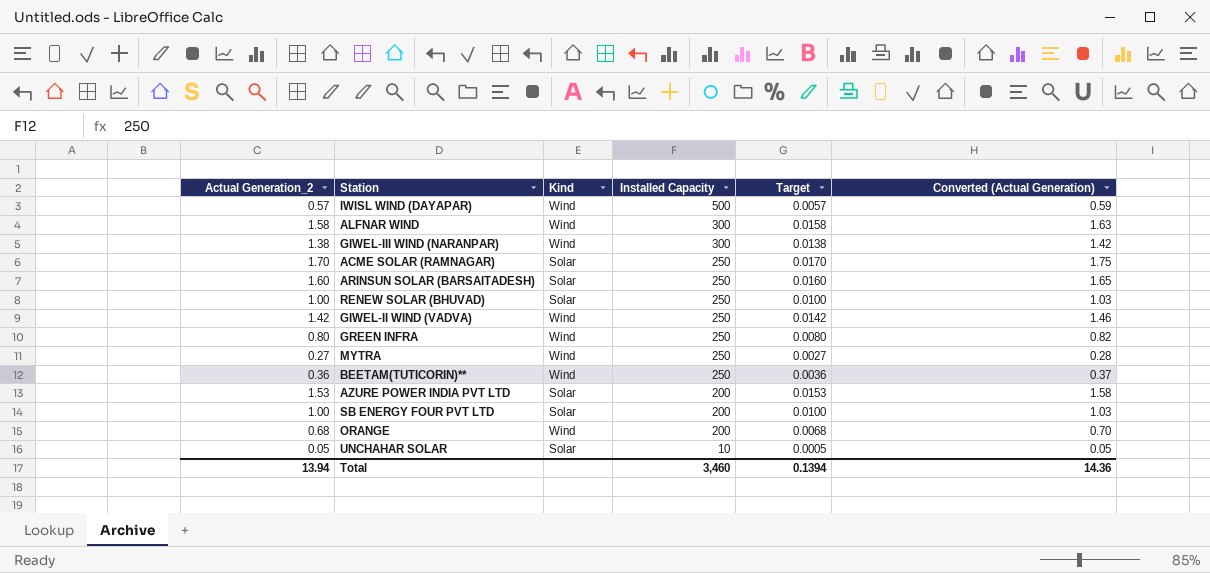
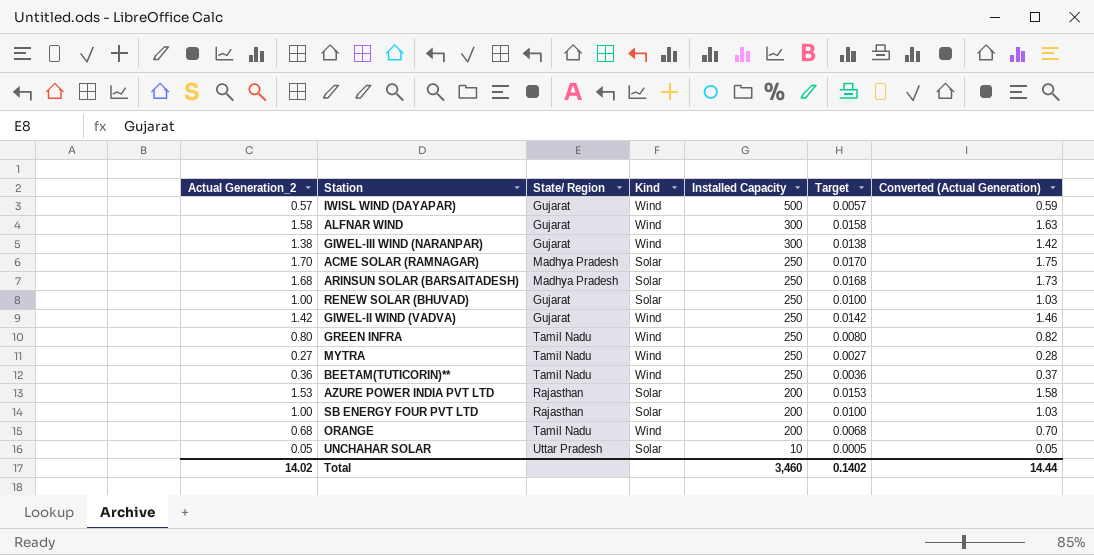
column State/ Region | position: none -> 3
ARINSUN SOLAR (BARSAITADESH) | Actual Generation_2: 1.60 -> 1.68
ARINSUN SOLAR (BARSAITADESH) | Target: 0.0160 -> 0.0168
ARINSUN SOLAR (BARSAITADESH) | Converted (Actual Generation): 1.65 -> 1.73
Total | Actual Generation_2: 13.94 -> 14.02
Total | Target: 0.1394 -> 0.1402
Total | Converted (Actual Generation): 14.36 -> 14.44

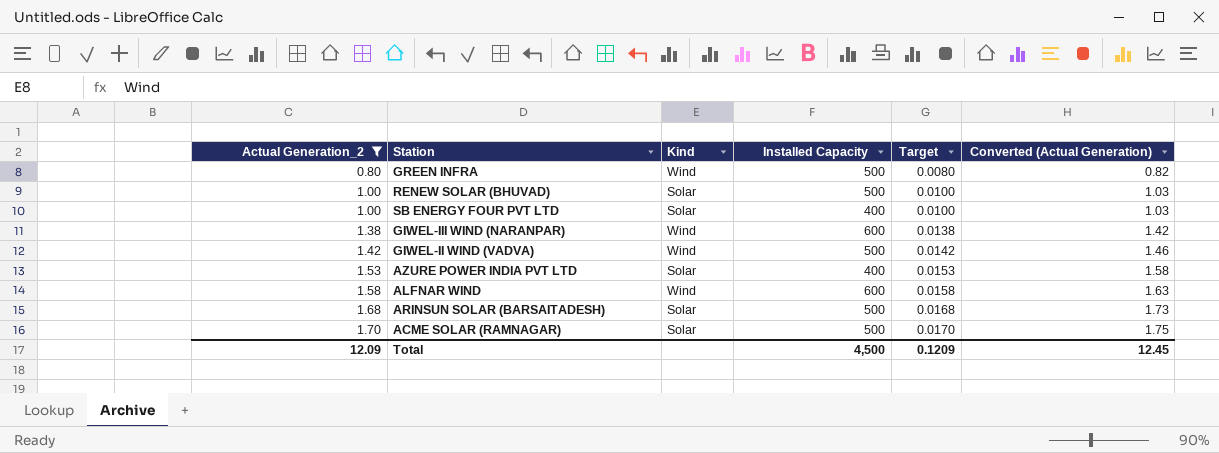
filter: none -> Actual Generation_2 >= 0.80
row order: Installed Capacity descending -> Actual Generation_2 ascending
column State/ Region | position: 3 -> none
GREEN INFRA | Installed Capacity: 250 -> 500
RENEW SOLAR (BHUVAD) | Installed Capacity: 250 -> 500
SB ENERGY FOUR PVT LTD | Installed Capacity: 200 -> 400
GIWEL-III WIND (NARANPAR) | Installed Capacity: 300 -> 600
GIWEL-II WIND (VADVA) | Installed Capacity: 250 -> 500
AZURE POWER INDIA PVT LTD | Installed Capacity: 200 -> 400
ALFNAR WIND | Installed Capacity: 300 -> 600
ARINSUN SOLAR (BARSAITADESH) | Installed Capacity: 250 -> 500
ACME SOLAR (RAMNAGAR) | Installed Capacity: 250 -> 500
Total | Actual Generation_2: 14.02 -> 12.09
Total | Installed Capacity: 3,460 -> 4,500
Total | Target: 0.1402 -> 0.1209
Total | Converted (Actual Generation): 14.44 -> 12.45

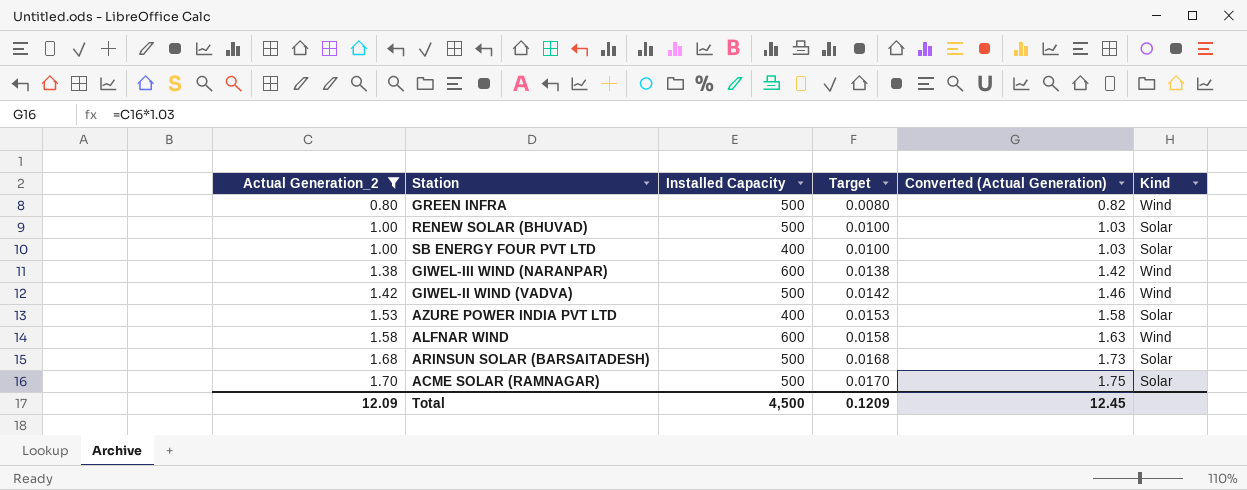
column Kind | position: 3 -> 6

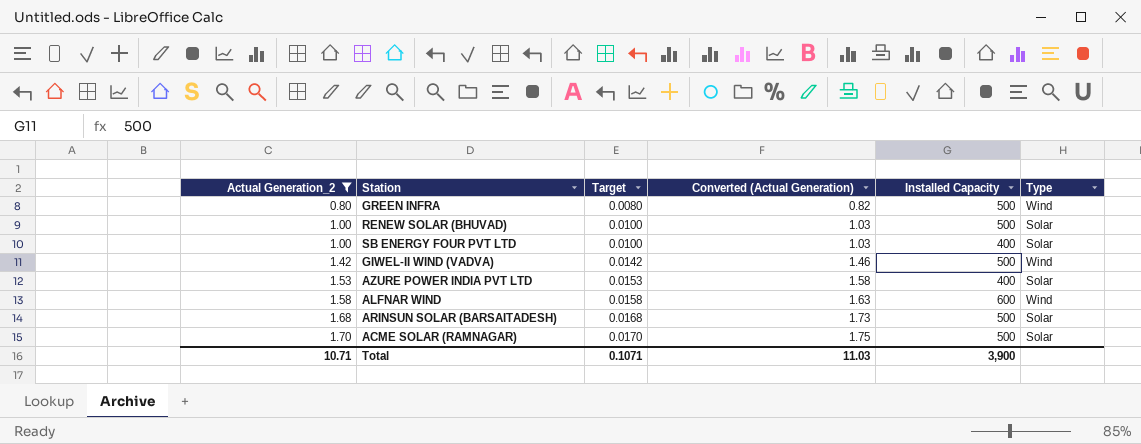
column Installed Capacity | position: 3 -> 5
column name: Kind -> Type
row GIWEL-III WIND (NARANPAR): 1.38 | 600 | 0.0138 | 1.42 | Wind -> none
Total | Actual Generation_2: 12.09 -> 10.71
Total | Target: 0.1209 -> 0.1071
Total | Converted (Actual Generation): 12.45 -> 11.03
Total | Installed Capacity: 4,500 -> 3,900

